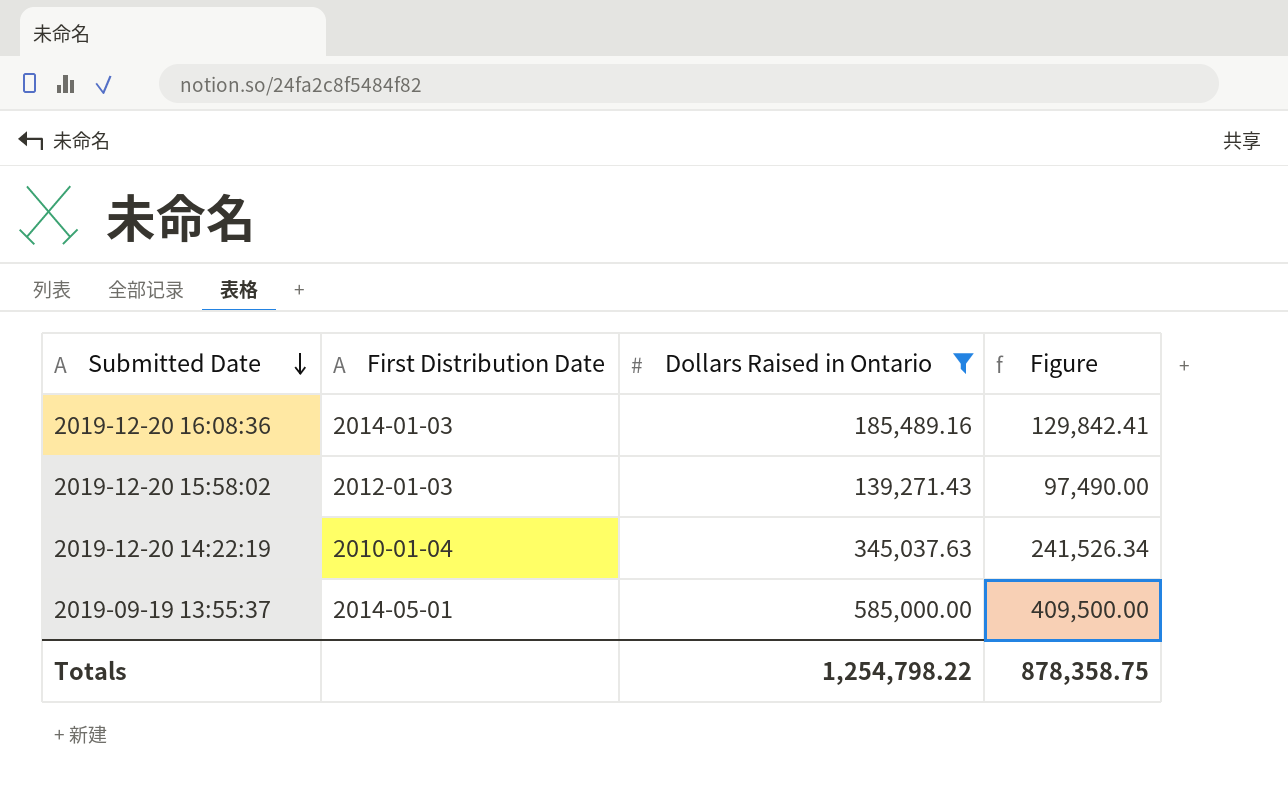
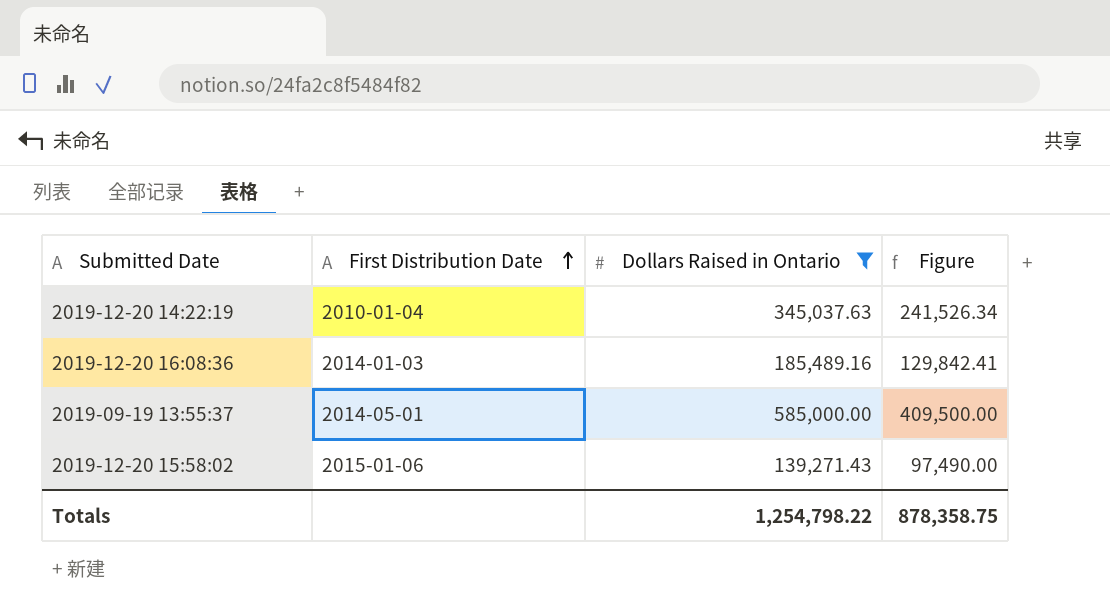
row order: Submitted Date descending -> First Distribution Date ascending
2019-12-20 15:58:02 | First Distribution Date: 2012-01-03 -> 2015-01-06

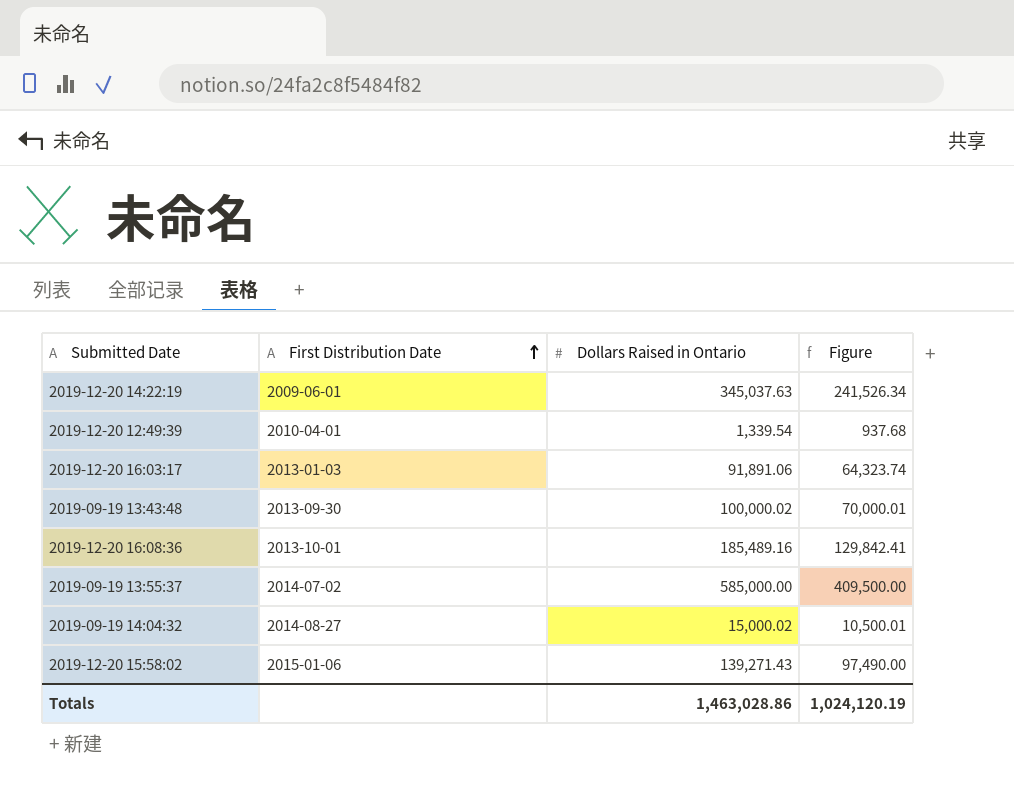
filter: Dollars Raised in Ontario >= 139,271.43 -> none
2019-12-20 14:22:19 | First Distribution Date: 2010-01-04 -> 2009-06-01
2019-12-20 16:08:36 | First Distribution Date: 2014-01-03 -> 2013-10-01
2019-09-19 13:55:37 | First Distribution Date: 2014-05-01 -> 2014-07-02
Totals | Dollars Raised in Ontario: 1,254,798.22 -> 1,463,028.86
Totals | Figure: 878,358.75 -> 1,024,120.19

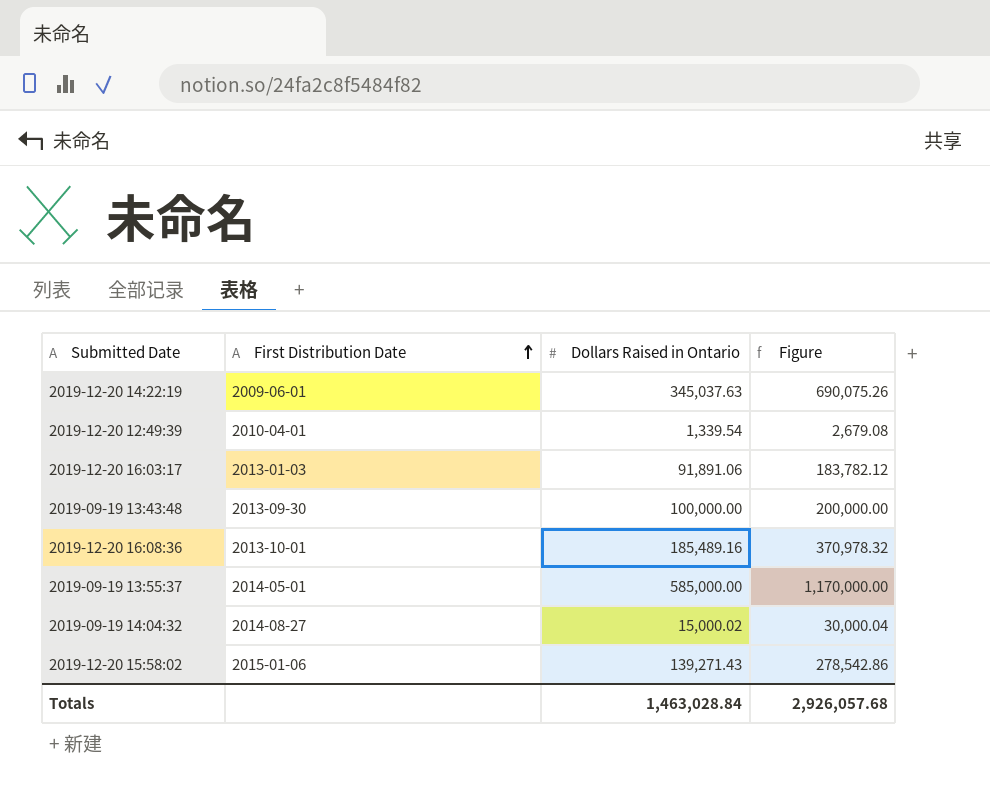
column Figure | formula: [Dollars Raised in Ontario] * 0.7 -> [Dollars Raised in Ontario] * 2
2019-09-19 13:43:48 | Dollars Raised in Ontario: 100,000.02 -> 100,000.00
2019-09-19 13:55:37 | First Distribution Date: 2014-07-02 -> 2014-05-01
Totals | Dollars Raised in Ontario: 1,463,028.86 -> 1,463,028.84
Totals | Figure: 1,024,120.19 -> 2,926,057.68

